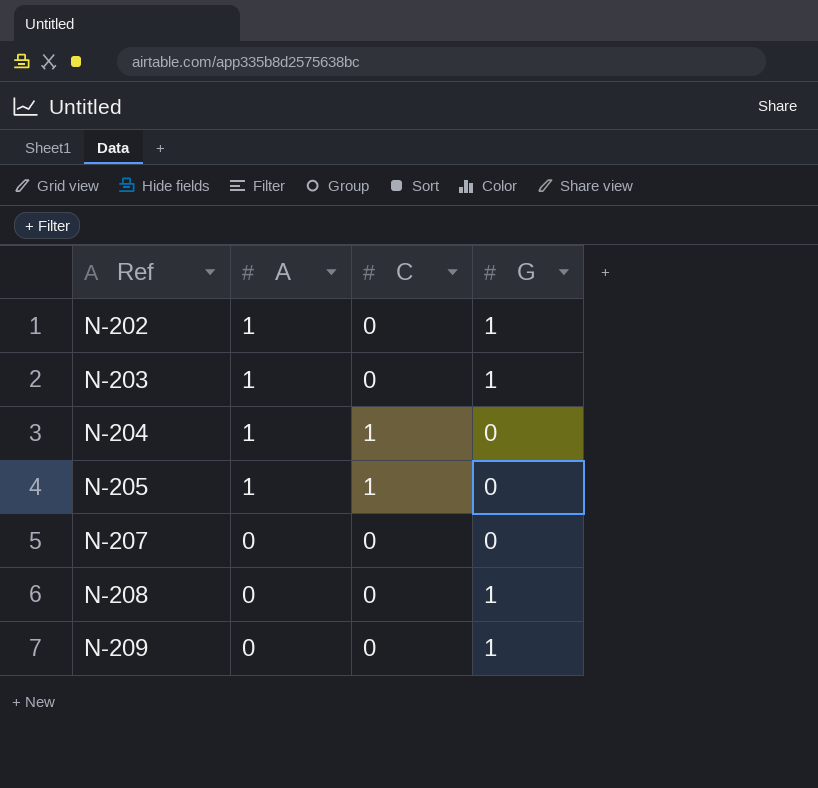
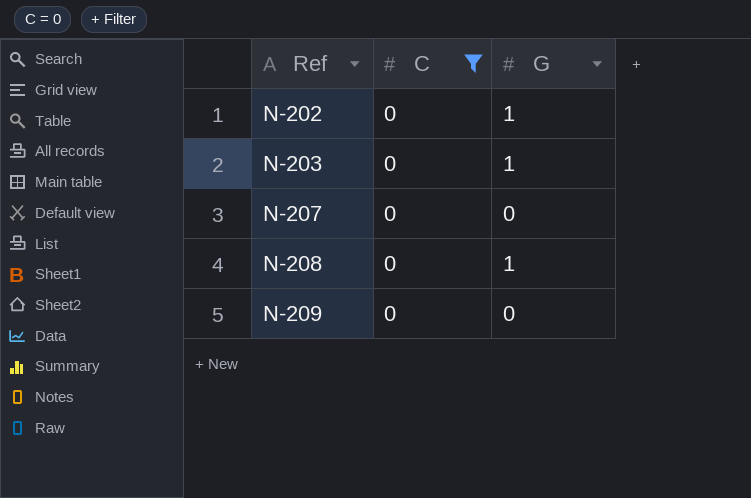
filter: none -> C = 0
column A | position: 2 -> none
N-209 | G: 1 -> 0

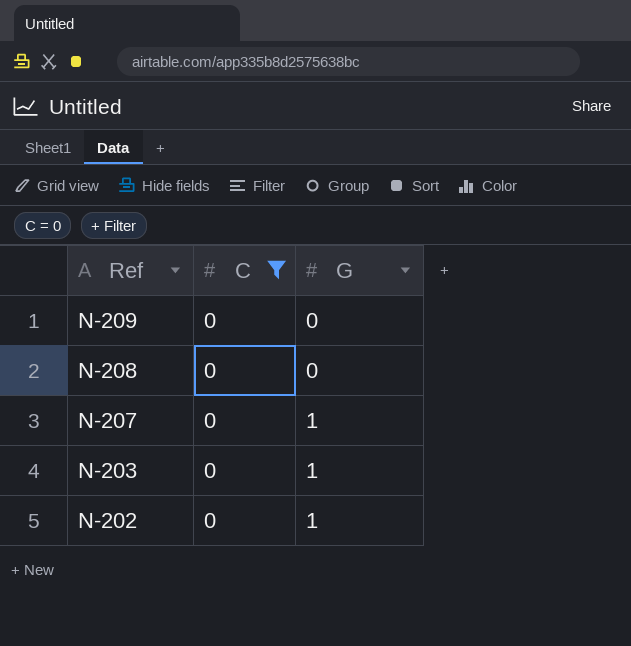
row order: Ref ascending -> Ref descending
N-208 | G: 1 -> 0
N-207 | G: 0 -> 1

